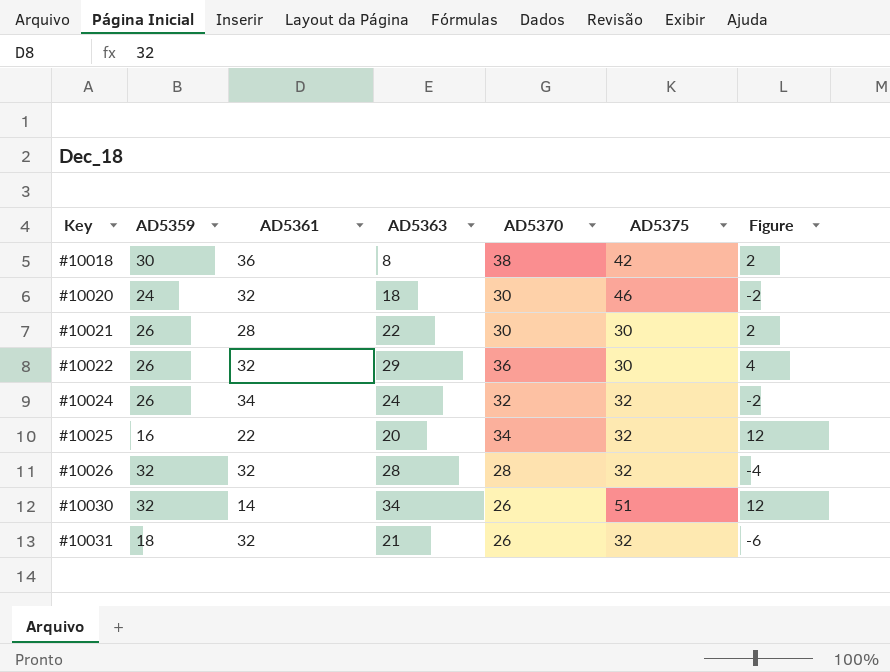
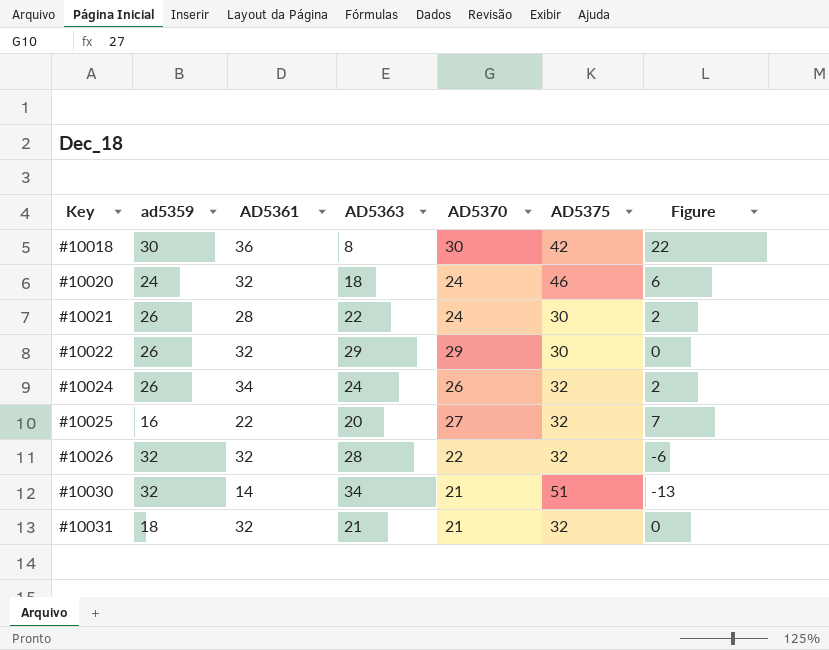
column name: AD5359 -> ad5359
column Figure | formula: [AD5370] - [AD5361] -> [AD5370] - [AD5363]
#10018 | AD5370: 38 -> 30
#10020 | AD5370: 30 -> 24
#10021 | AD5370: 30 -> 24
#10022 | AD5370: 36 -> 29
#10024 | AD5370: 32 -> 26
#10025 | AD5370: 34 -> 27
#10026 | AD5370: 28 -> 22
#10030 | AD5370: 26 -> 21
#10031 | AD5370: 26 -> 21

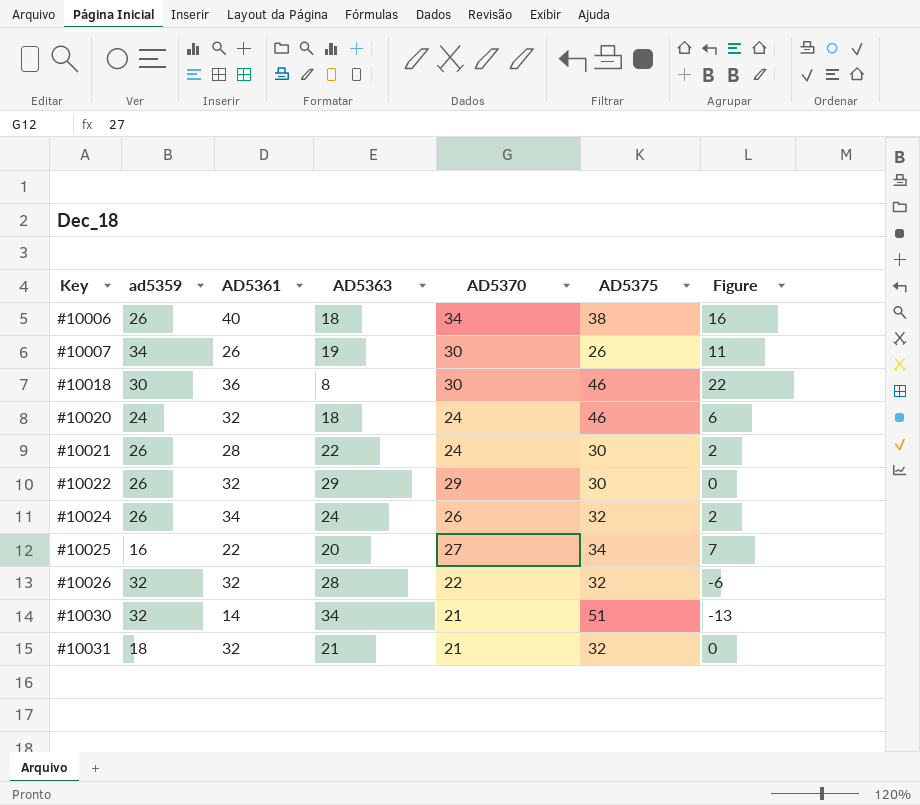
row #10006: none -> 26 | 40 | 18 | 34 | 38 | 16
row #10007: none -> 34 | 26 | 19 | 30 | 26 | 11
#10018 | AD5375: 42 -> 46
#10025 | AD5375: 32 -> 34

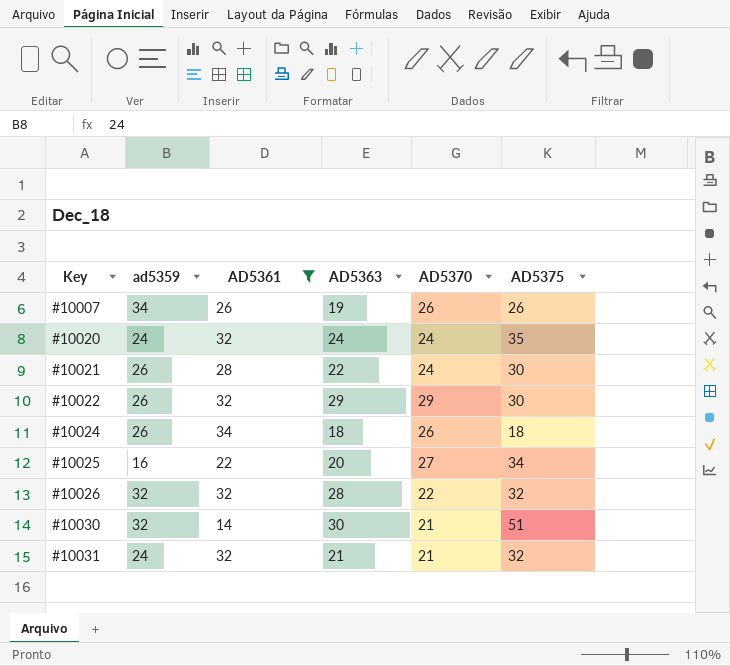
filter: none -> AD5361 <= 34
column Figure | formula: [AD5370] - [AD5363] -> none
#10007 | AD5370: 30 -> 26
#10020 | AD5363: 18 -> 24
#10020 | AD5375: 46 -> 35
#10024 | AD5363: 24 -> 18
#10024 | AD5375: 32 -> 18
#10030 | AD5363: 34 -> 30
#10031 | ad5359: 18 -> 24

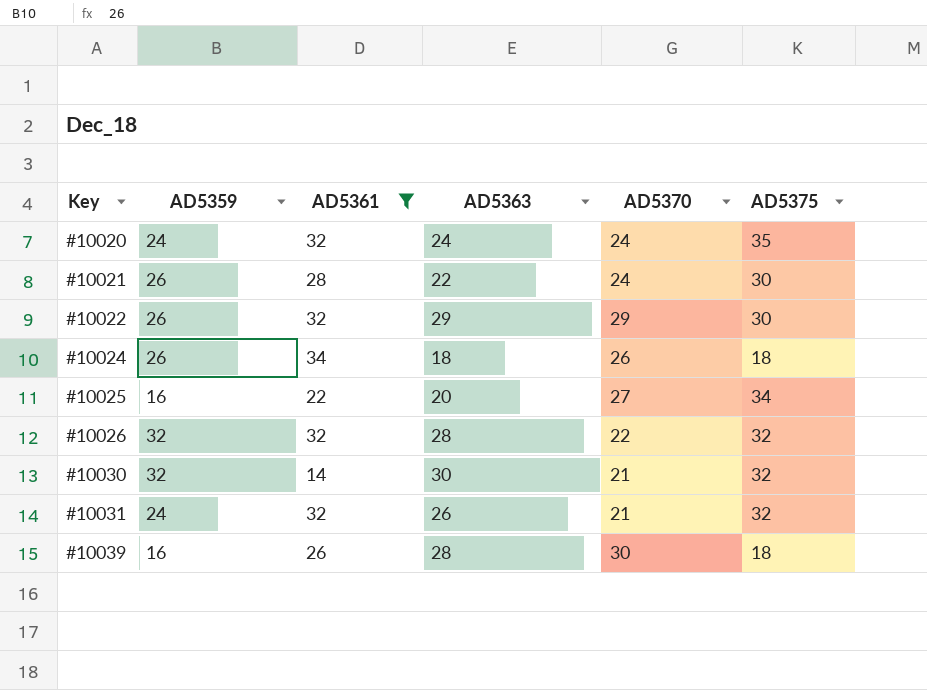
column name: ad5359 -> AD5359
row #10007: 34 | 26 | 19 | 26 | 26 -> none
#10030 | AD5375: 51 -> 32
#10031 | AD5363: 21 -> 26
row #10039: none -> 16 | 26 | 28 | 30 | 18

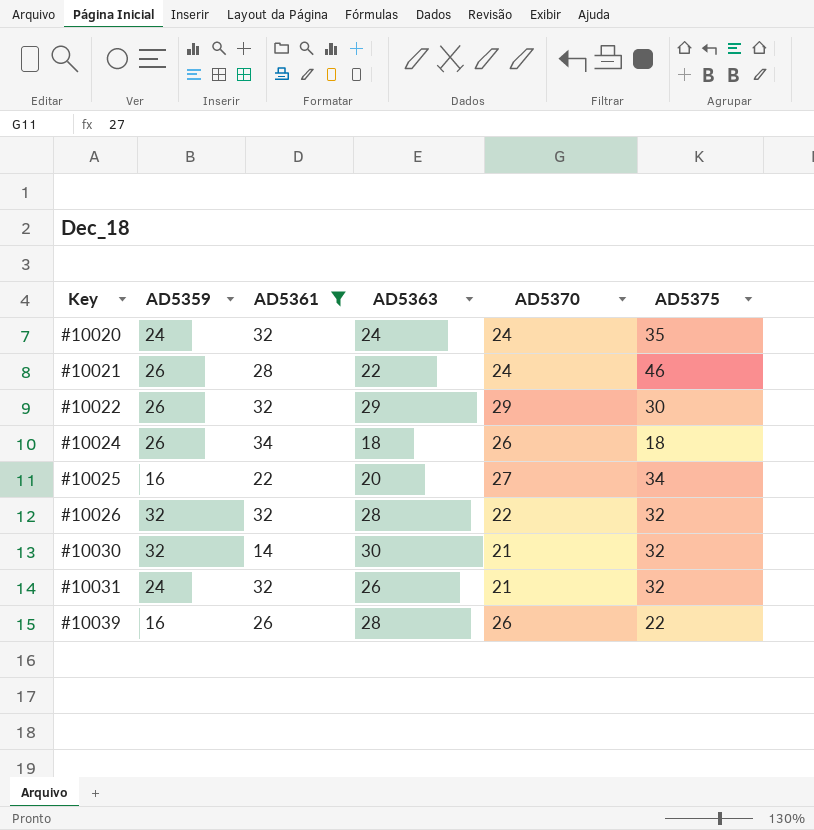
#10021 | AD5375: 30 -> 46
#10039 | AD5370: 30 -> 26
#10039 | AD5375: 18 -> 22

